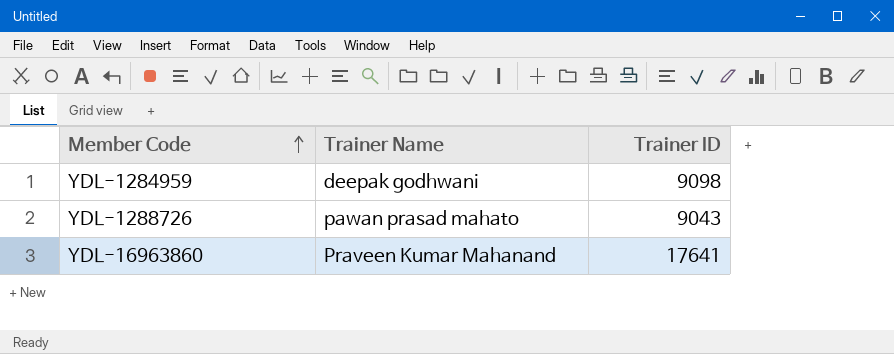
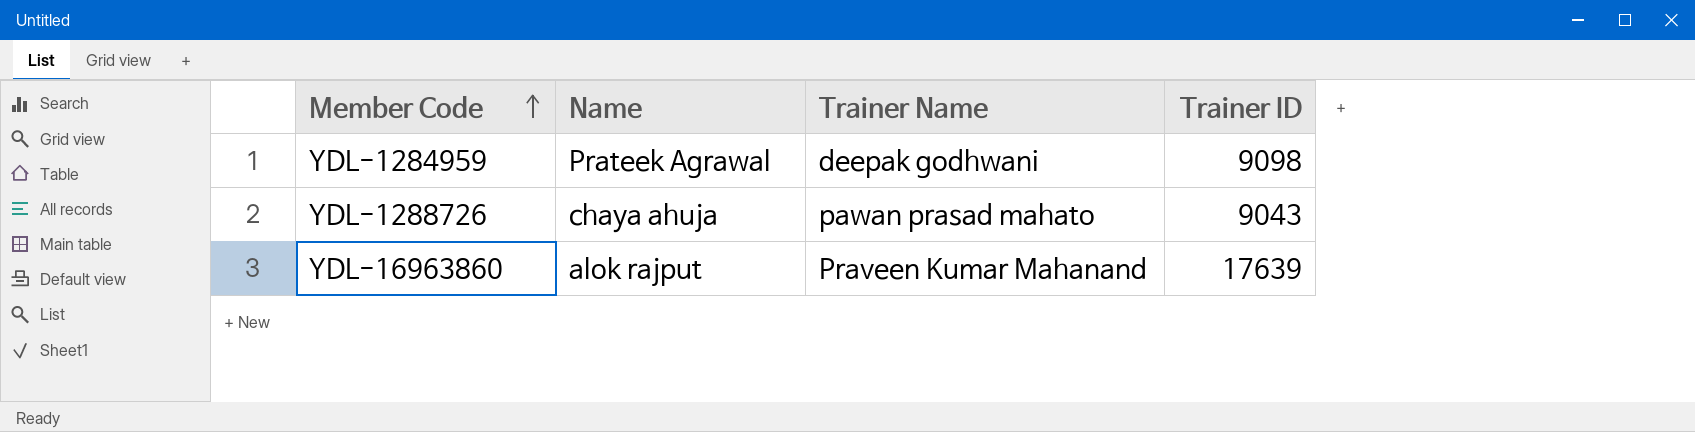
column Name | position: none -> 2
YDL-16963860 | Trainer ID: 17641 -> 17639

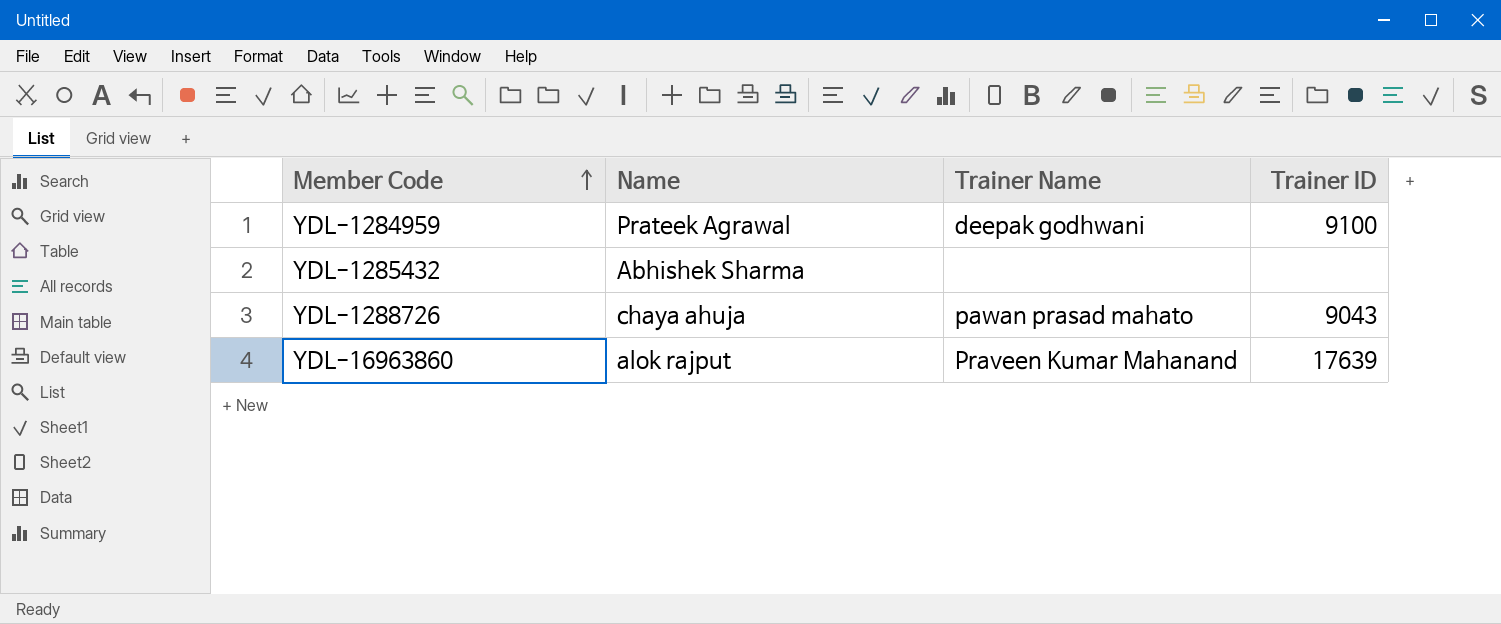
YDL-1284959 | Trainer ID: 9098 -> 9100
row YDL-1285432: none -> Abhishek Sharma | none | none

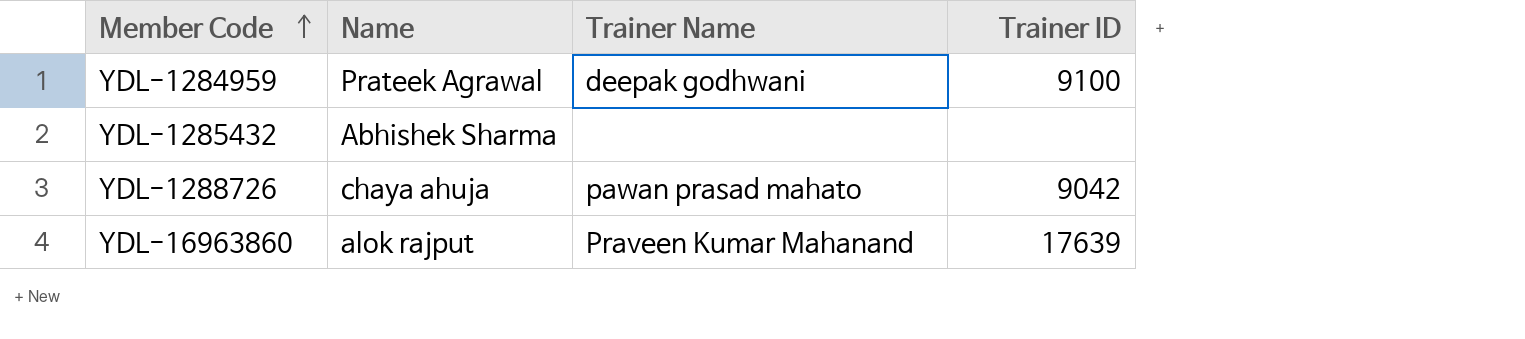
YDL-1288726 | Trainer ID: 9043 -> 9042

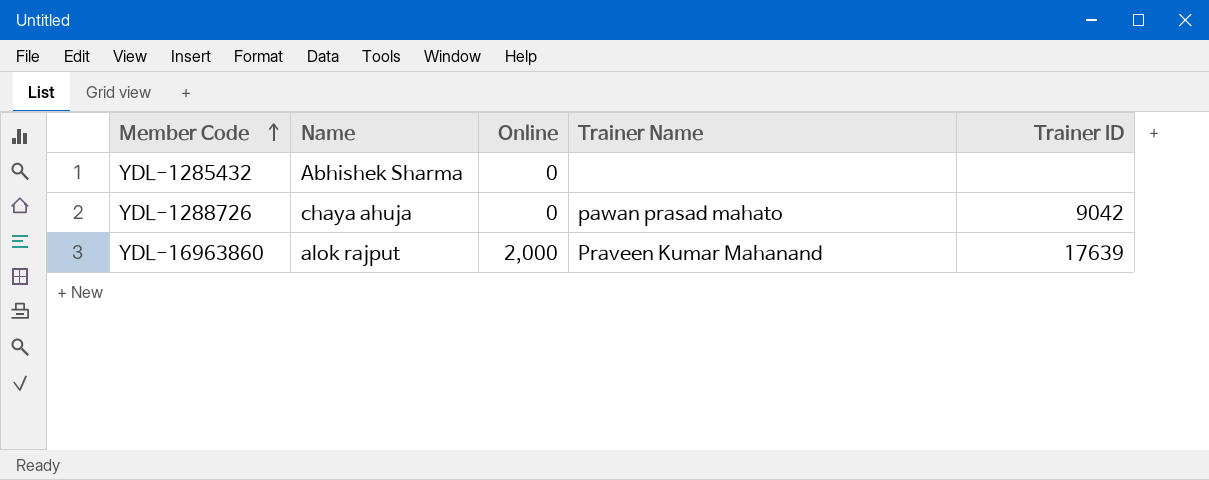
column Online | position: none -> 3
row YDL-1284959: Prateek Agrawal | deepak godhwani | 9100 -> none

